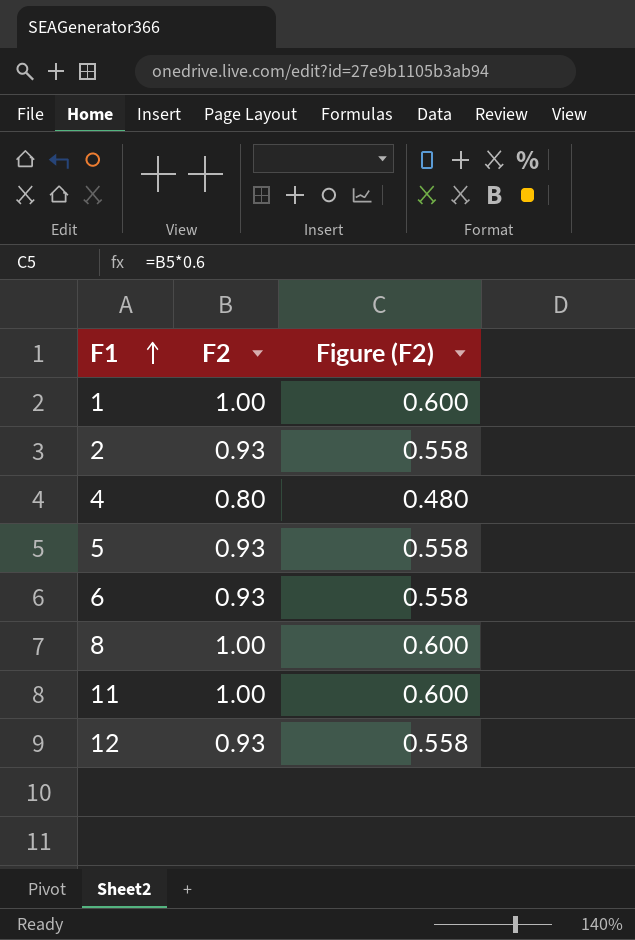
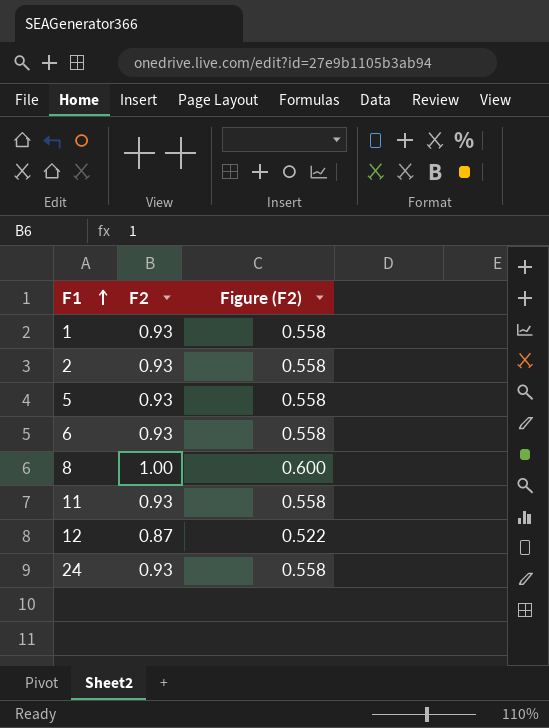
row 4: 0.80 | 0.480 -> none
1 | F2: 1.00 -> 0.93
1 | Figure (F2): 0.600 -> 0.558
11 | F2: 1.00 -> 0.93
11 | Figure (F2): 0.600 -> 0.558
12 | F2: 0.93 -> 0.87
12 | Figure (F2): 0.558 -> 0.522
row 24: none -> 0.93 | 0.558

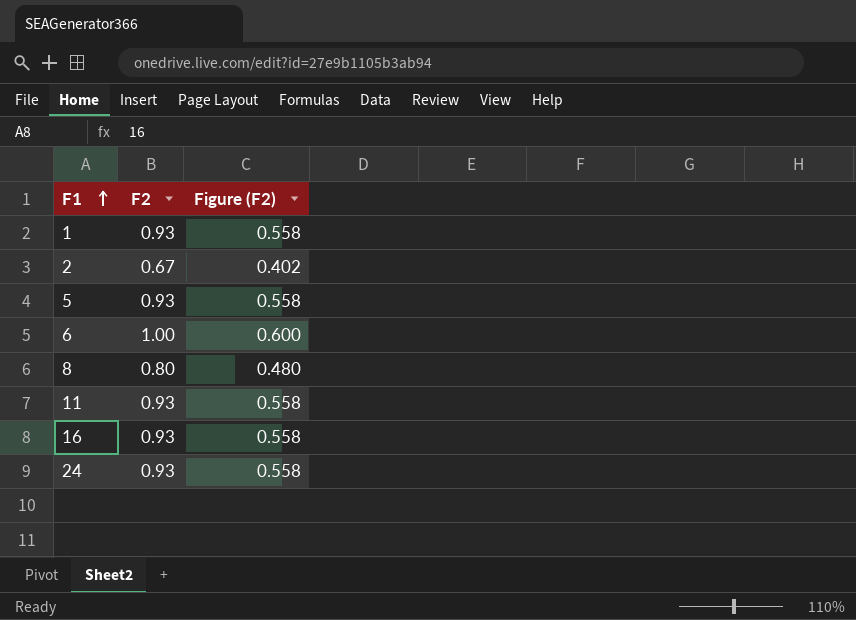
row 12: 0.87 | 0.522 -> none
2 | F2: 0.93 -> 0.67
2 | Figure (F2): 0.558 -> 0.402
6 | F2: 0.93 -> 1.00
6 | Figure (F2): 0.558 -> 0.600
8 | F2: 1.00 -> 0.80
8 | Figure (F2): 0.600 -> 0.480
row 16: none -> 0.93 | 0.558

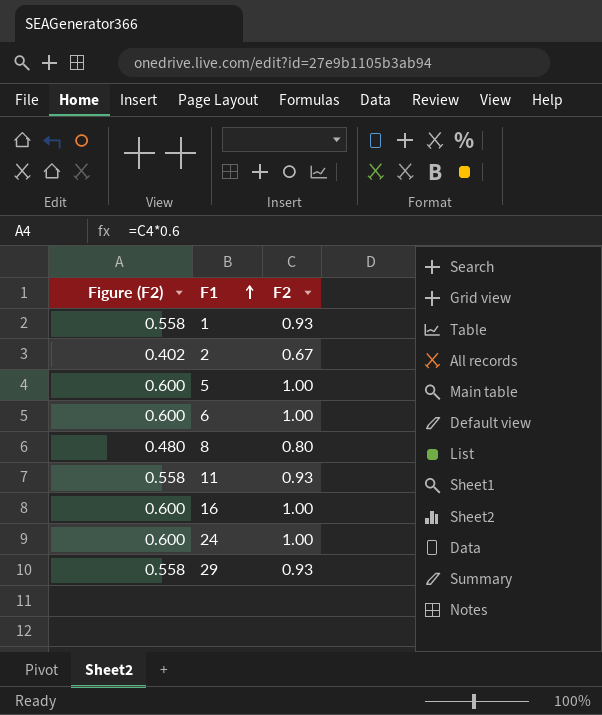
column Figure (F2) | position: 3 -> 1
5 | Figure (F2): 0.558 -> 0.600
5 | F2: 0.93 -> 1.00
16 | Figure (F2): 0.558 -> 0.600
16 | F2: 0.93 -> 1.00
24 | Figure (F2): 0.558 -> 0.600
24 | F2: 0.93 -> 1.00
row 29: none -> 0.558 | 0.93

